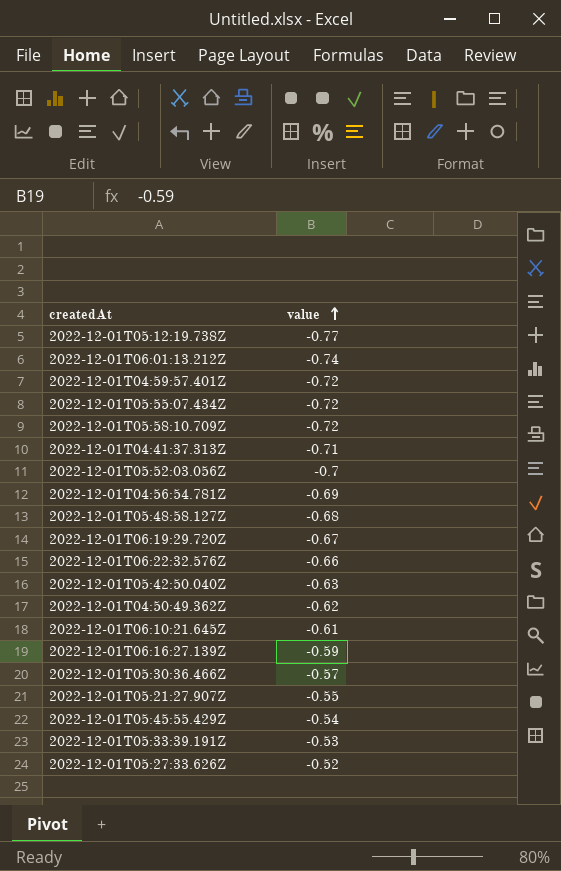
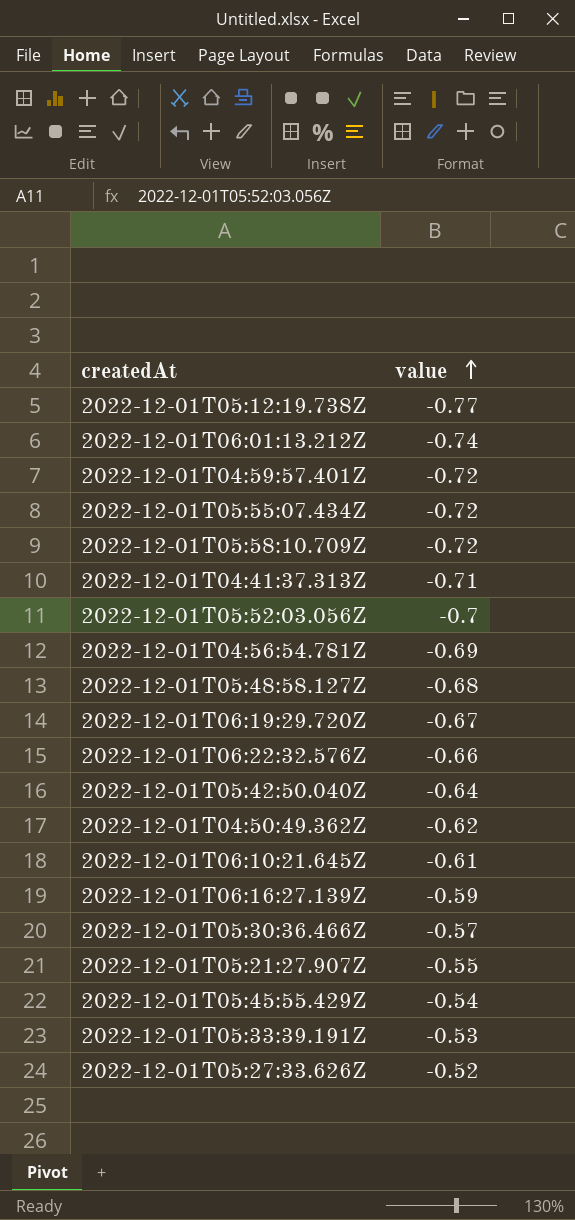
2022-12-01T05:42:50.040Z | value: -0.63 -> -0.64

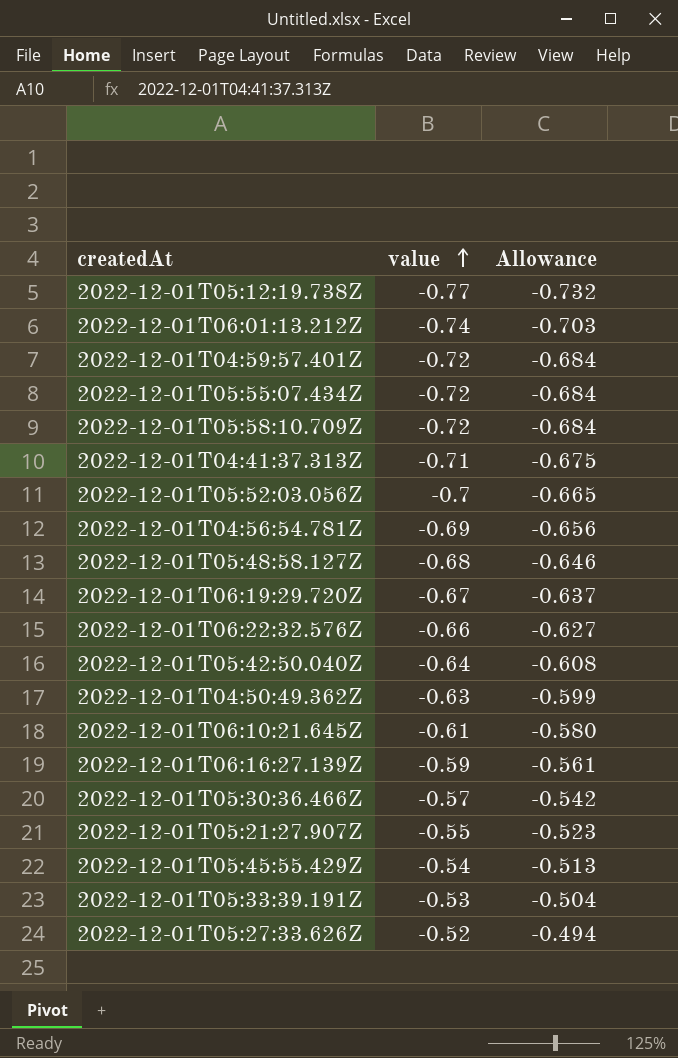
column Allowance | formula: none -> [value] * 0.95
2022-12-01T04:50:49.362Z | value: -0.62 -> -0.63

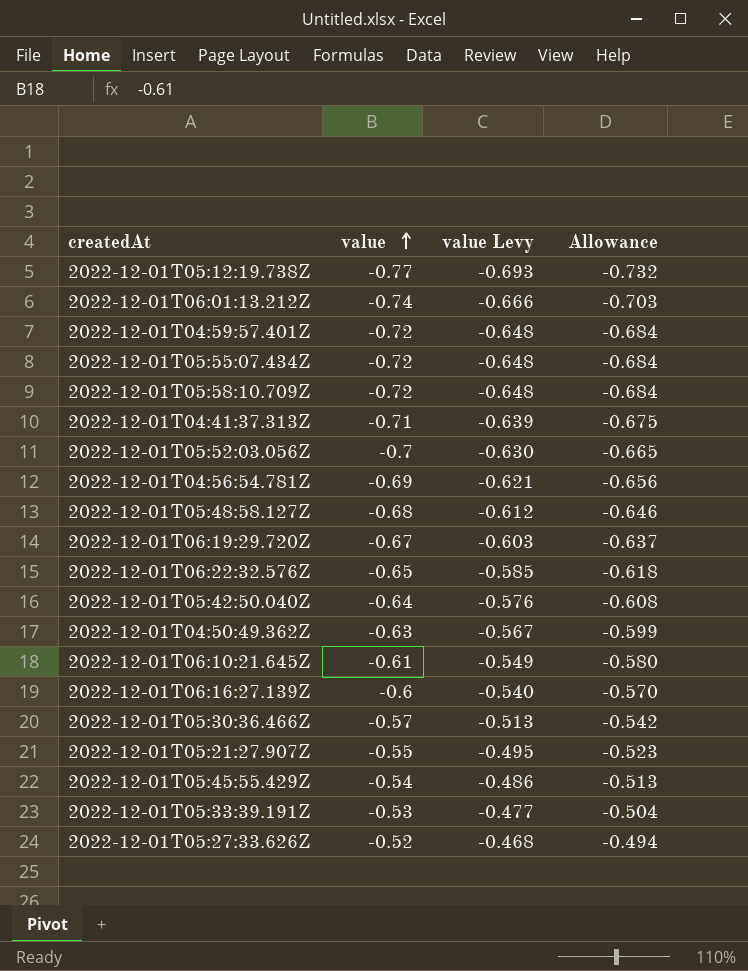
column value Levy | formula: none -> [value] * 0.9
2022-12-01T06:22:32.576Z | value: -0.66 -> -0.65
2022-12-01T06:22:32.576Z | Allowance: -0.627 -> -0.618
2022-12-01T06:16:27.139Z | value: -0.59 -> -0.6
2022-12-01T06:16:27.139Z | Allowance: -0.561 -> -0.570

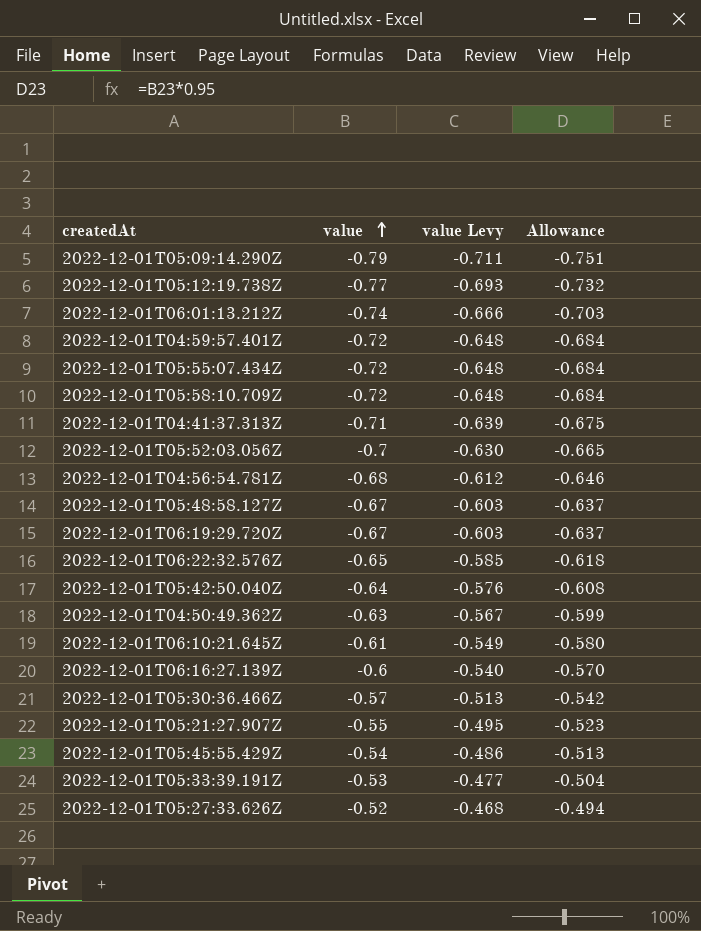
row 2022-12-01T05:09:14.290Z: none -> -0.79 | -0.711 | -0.751
2022-12-01T04:56:54.781Z | value: -0.69 -> -0.68
2022-12-01T04:56:54.781Z | value Levy: -0.621 -> -0.612
2022-12-01T04:56:54.781Z | Allowance: -0.656 -> -0.646
2022-12-01T05:48:58.127Z | value: -0.68 -> -0.67
2022-12-01T05:48:58.127Z | value Levy: -0.612 -> -0.603
2022-12-01T05:48:58.127Z | Allowance: -0.646 -> -0.637

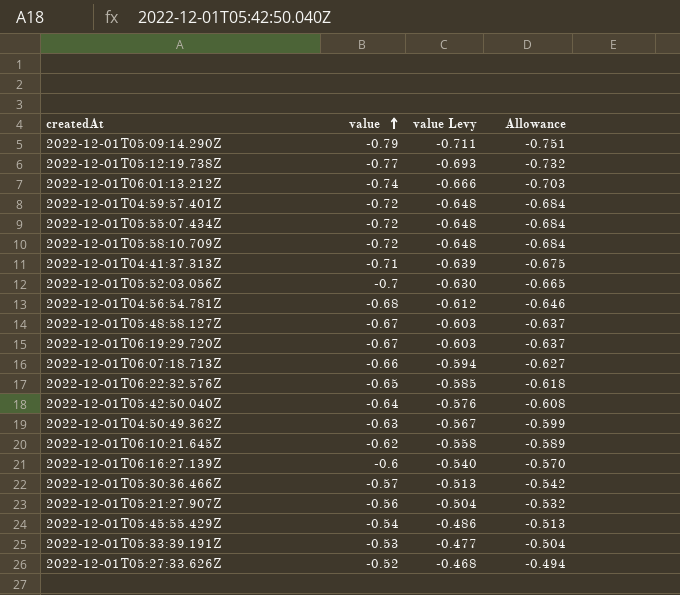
row 2022-12-01T06:07:18.713Z: none -> -0.66 | -0.594 | -0.627
2022-12-01T06:10:21.645Z | value: -0.61 -> -0.62
2022-12-01T06:10:21.645Z | value Levy: -0.549 -> -0.558
2022-12-01T06:10:21.645Z | Allowance: -0.580 -> -0.589
2022-12-01T05:21:27.907Z | value: -0.55 -> -0.56
2022-12-01T05:21:27.907Z | value Levy: -0.495 -> -0.504
2022-12-01T05:21:27.907Z | Allowance: -0.523 -> -0.532

